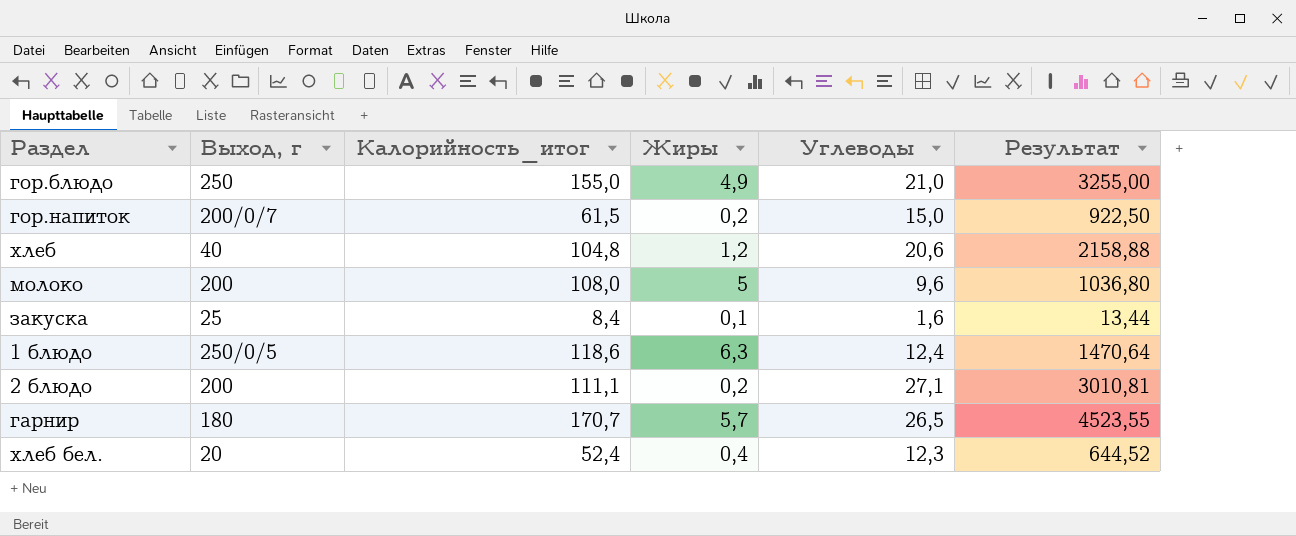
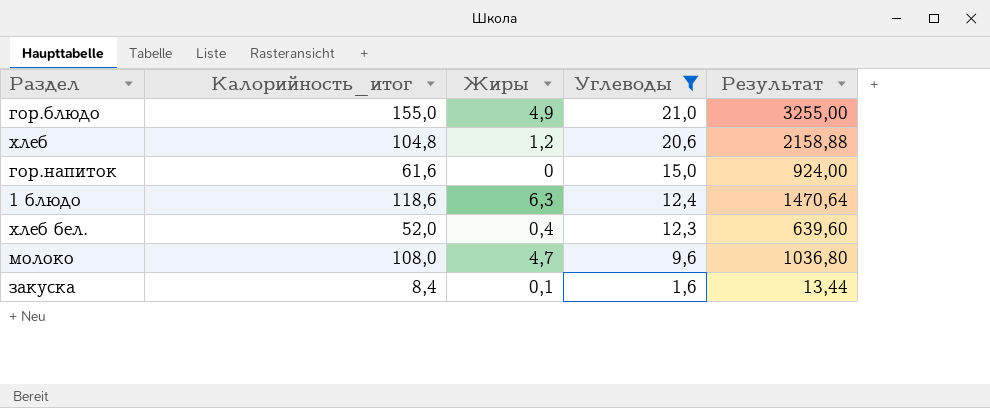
filter: none -> Углеводы <= 21,0
row order: none -> Углеводы descending
column Выход, г | position: 2 -> none
гор.напиток | Калорийность_итог: 61,5 -> 61,6
гор.напиток | Жиры: 0,2 -> 0
гор.напиток | Результат: 922,50 -> 924,00
хлеб бел. | Калорийность_итог: 52,4 -> 52,0
хлеб бел. | Результат: 644,52 -> 639,60
молоко | Жиры: 5 -> 4,7

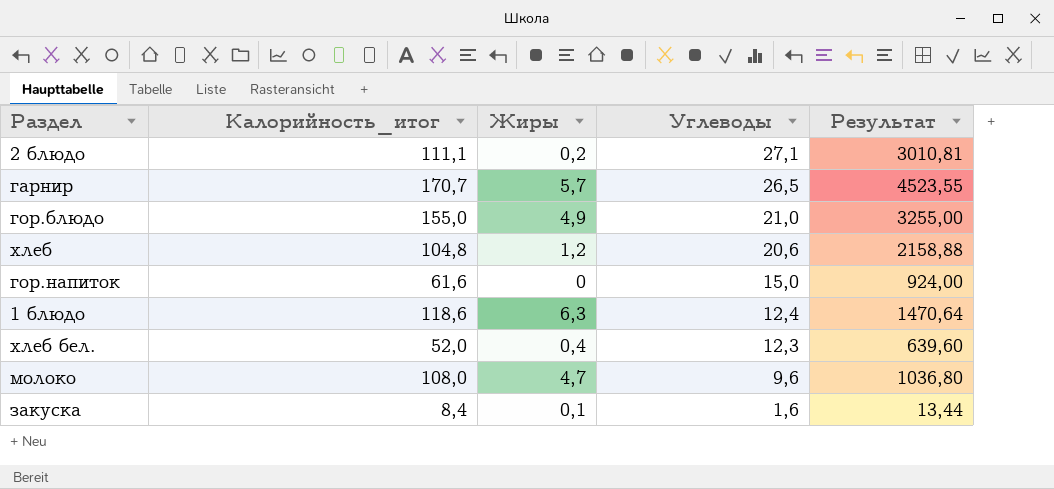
filter: Углеводы <= 21,0 -> none

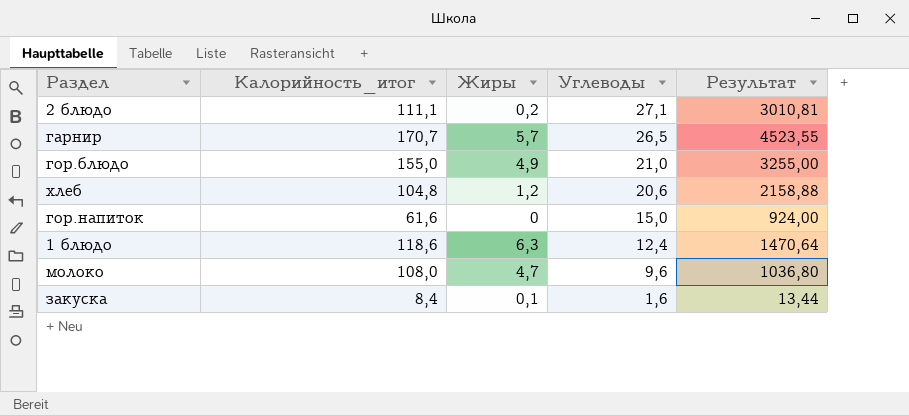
row хлеб бел.: 52,0 | 0,4 | 12,3 | 639,60 -> none

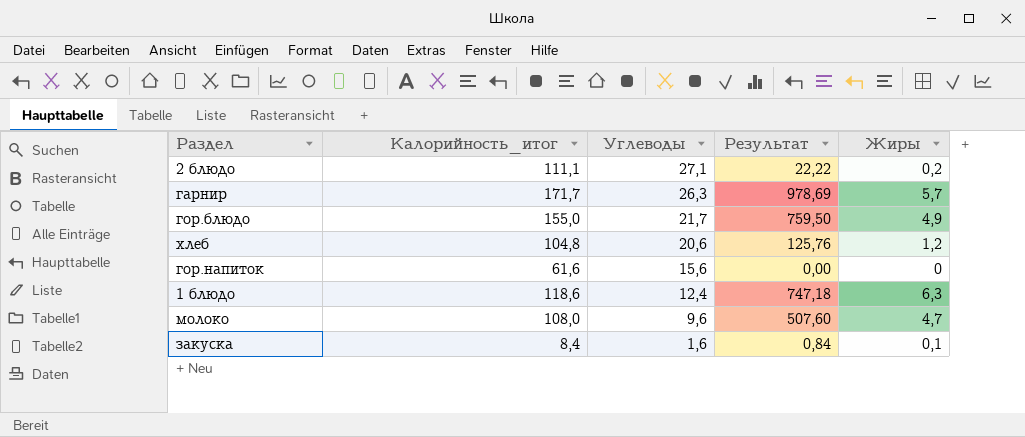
column Результат | formula: [Калорийность_итог] * [Углеводы] -> [Калорийность_итог] * [Жиры]
column Жиры | position: 3 -> 5
гарнир | Калорийность_итог: 170,7 -> 171,7
гарнир | Углеводы: 26,5 -> 26,3
гор.блюдо | Углеводы: 21,0 -> 21,7
гор.напиток | Углеводы: 15,0 -> 15,6

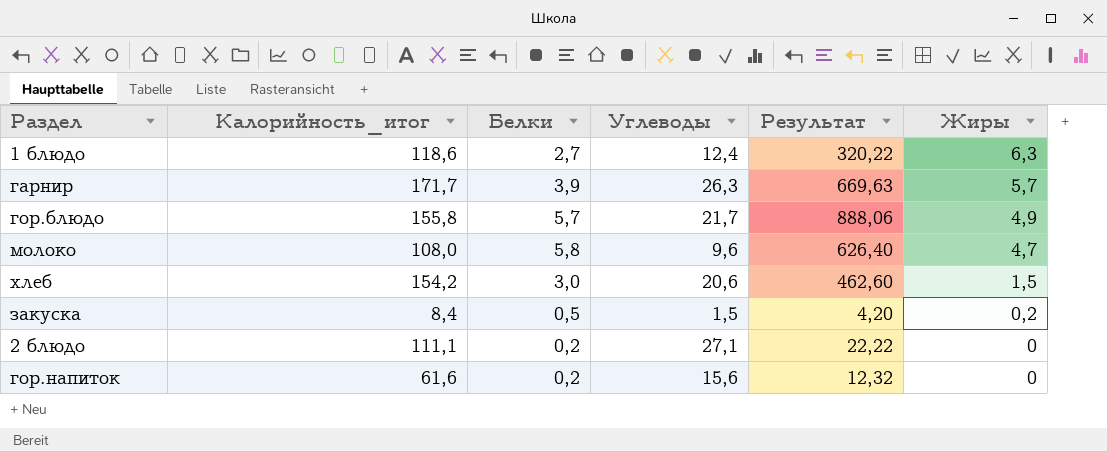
row order: Углеводы descending -> Жиры descending
column Белки | position: none -> 3
column Результат | formula: [Калорийность_итог] * [Жиры] -> [Калорийность_итог] * [Белки]
гор.блюдо | Калорийность_итог: 155,0 -> 155,8
хлеб | Калорийность_итог: 104,8 -> 154,2
хлеб | Жиры: 1,2 -> 1,5
закуска | Углеводы: 1,6 -> 1,5
закуска | Жиры: 0,1 -> 0,2
2 блюдо | Жиры: 0,2 -> 0

